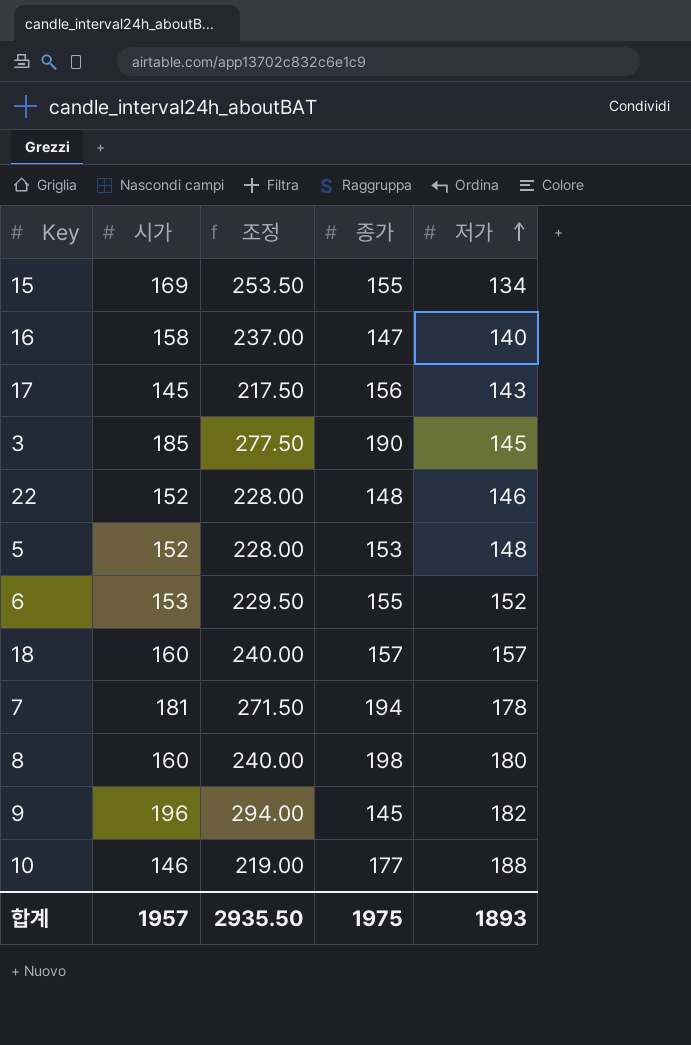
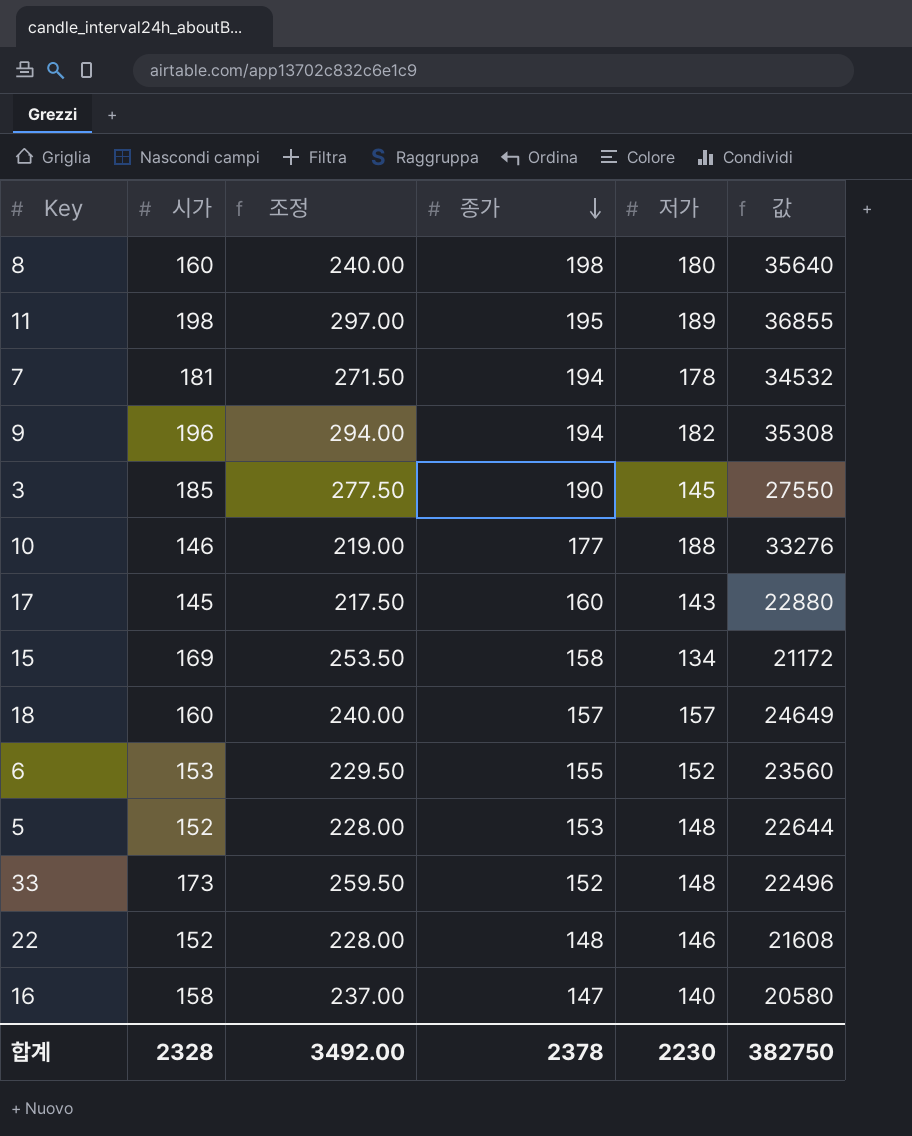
row order: 저가 ascending -> 종가 descending
column 값 | formula: none -> [종가] * [저가]
row 11: none -> 198 | 297.00 | 195 | 189 | 36855
9 | 종가: 145 -> 194
17 | 종가: 156 -> 160
15 | 종가: 155 -> 158
row 33: none -> 173 | 259.50 | 152 | 148 | 22496
합계 | 시가: 1957 -> 2328
합계 | 조정: 2935.50 -> 3492.00
합계 | 종가: 1975 -> 2378
합계 | 저가: 1893 -> 2230

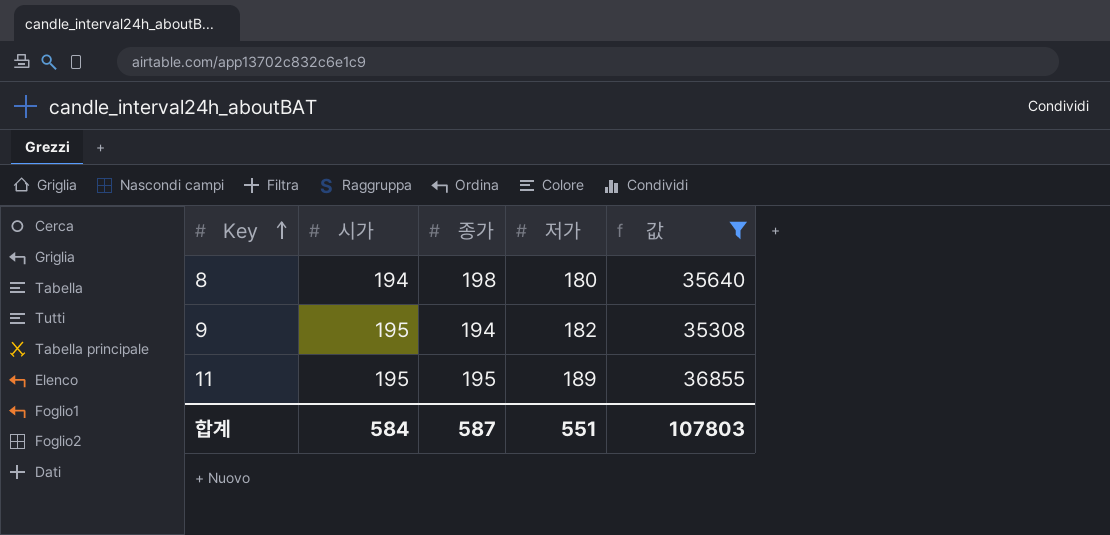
filter: none -> 값 >= 35308
row order: 종가 descending -> Key ascending
column 조정 | formula: [시가] * 1.5 -> none
8 | 시가: 160 -> 194
9 | 시가: 196 -> 195
11 | 시가: 198 -> 195
합계 | 시가: 2328 -> 584
합계 | 종가: 2378 -> 587
합계 | 저가: 2230 -> 551
합계 | 값: 382750 -> 107803

